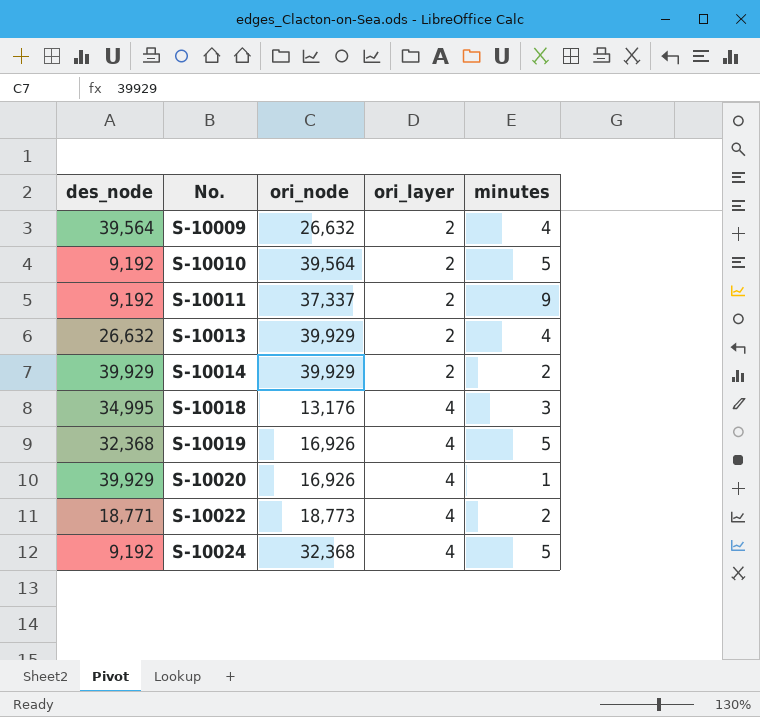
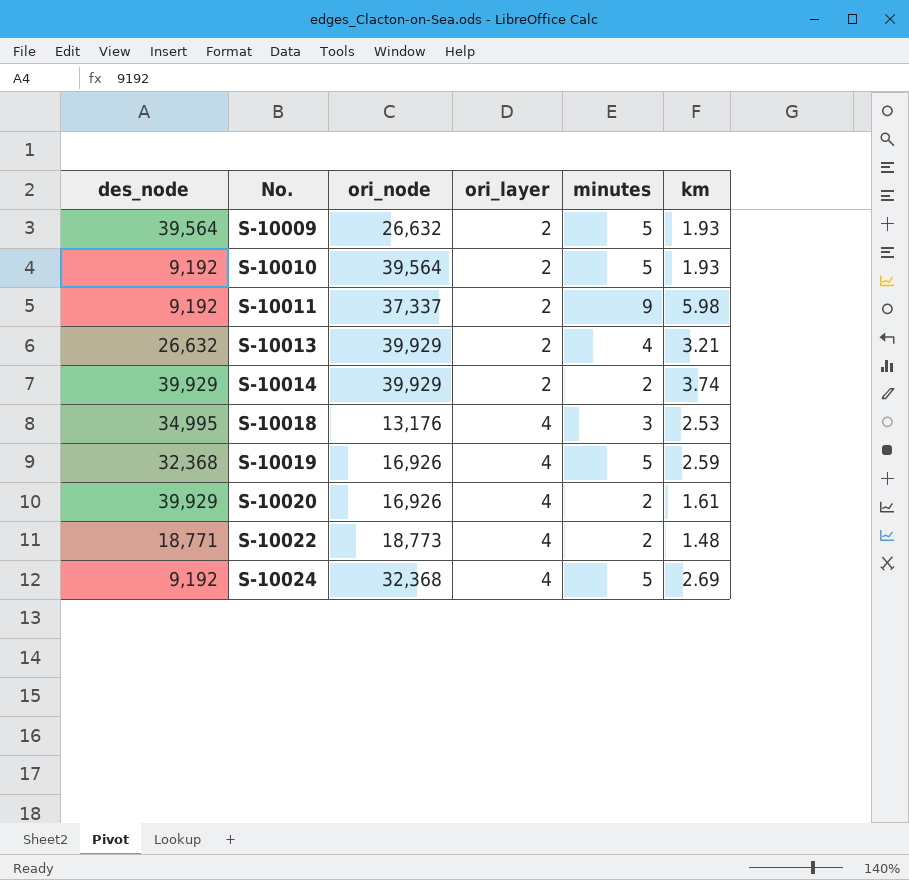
column km | position: none -> 6
S-10009 | minutes: 4 -> 5
S-10020 | minutes: 1 -> 2

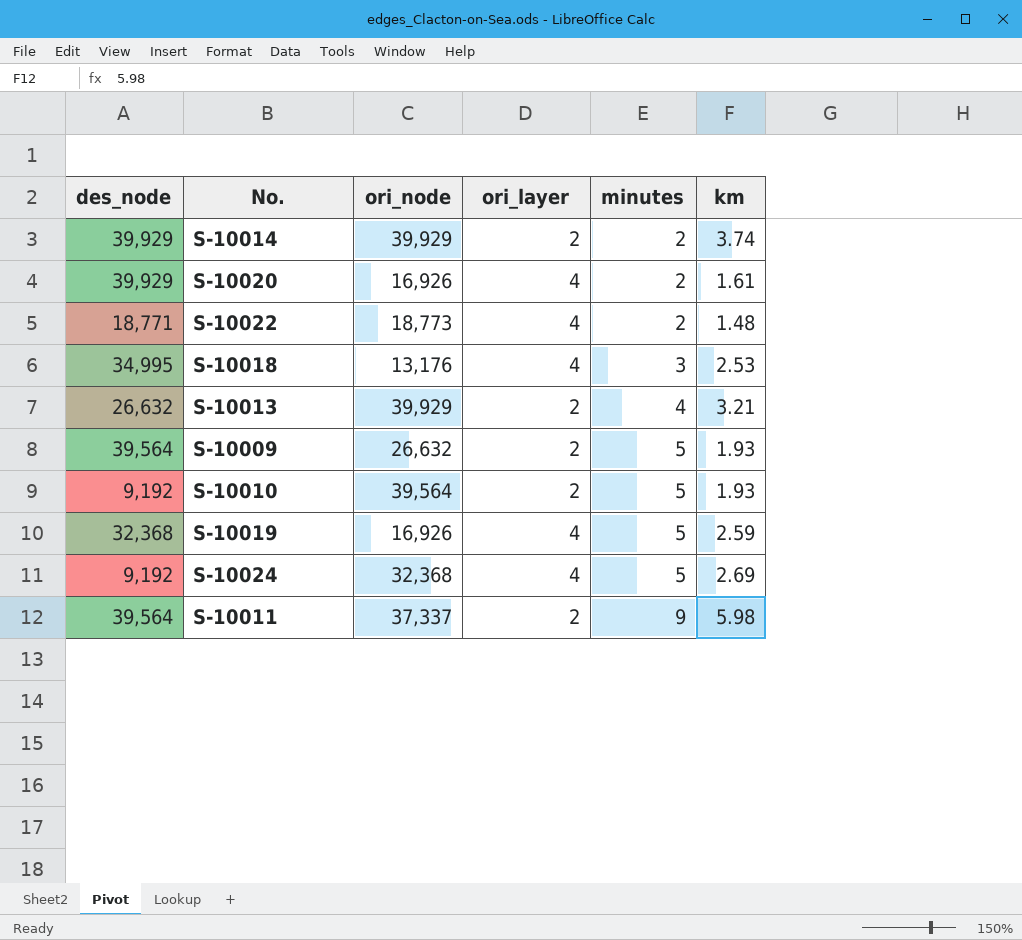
row order: No. ascending -> minutes ascending
S-10011 | des_node: 9,192 -> 39,564

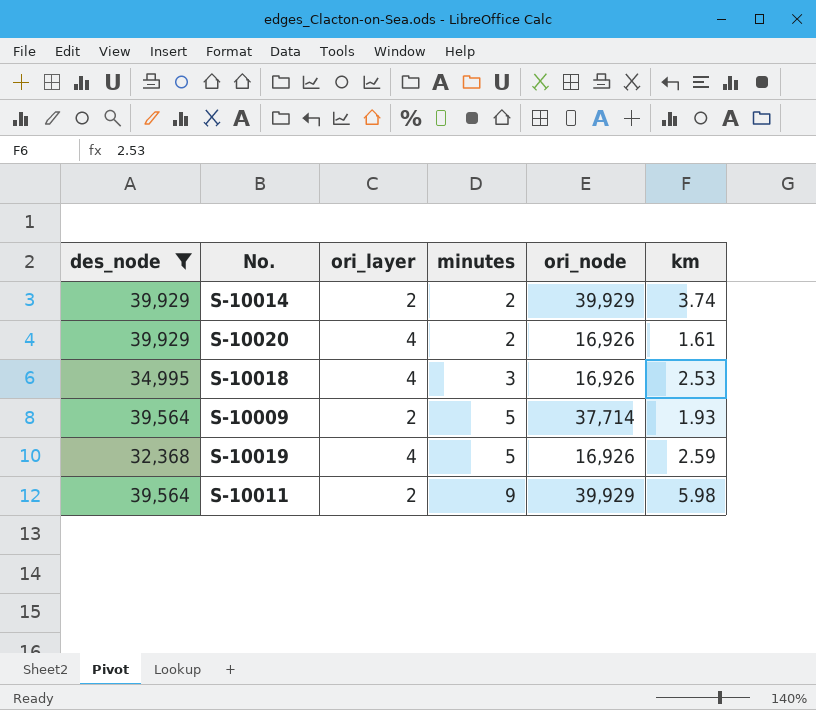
filter: none -> des_node >= 32,368
column ori_node | position: 3 -> 5
S-10018 | ori_node: 13,176 -> 16,926
S-10009 | ori_node: 26,632 -> 37,714
S-10011 | ori_node: 37,337 -> 39,929

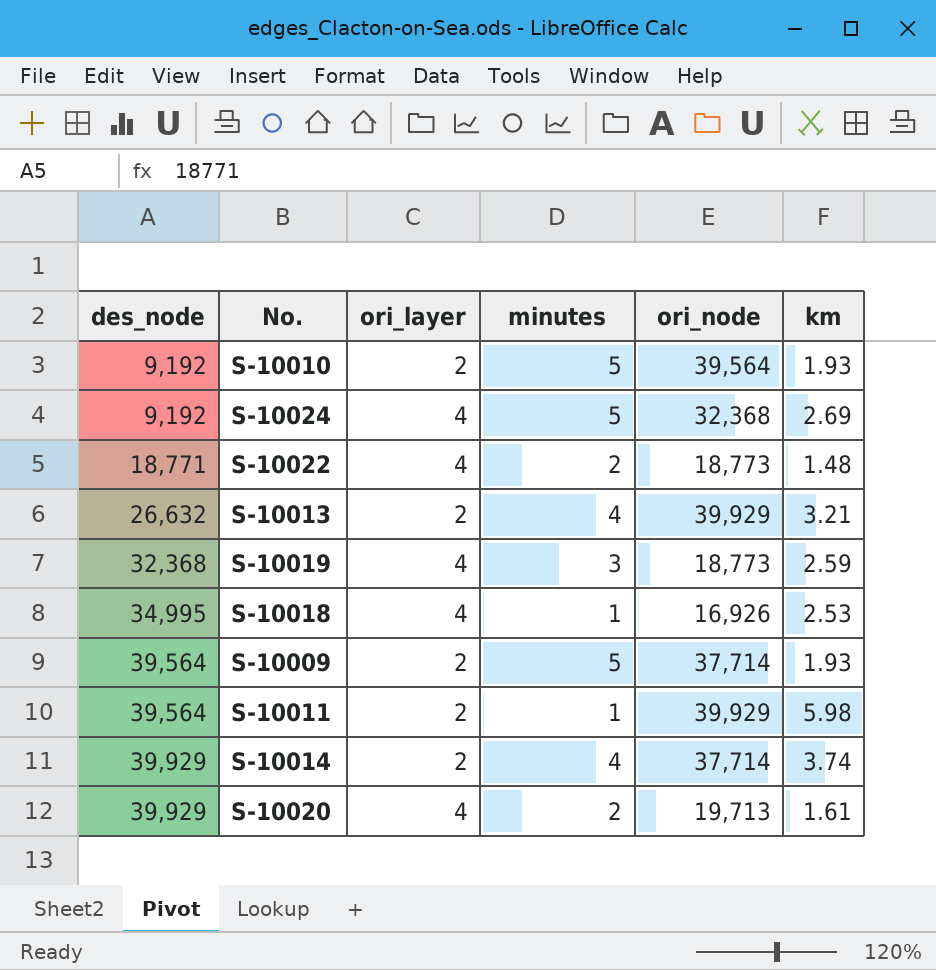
filter: des_node >= 32,368 -> none
row order: minutes ascending -> des_node ascending
S-10019 | minutes: 5 -> 3
S-10019 | ori_node: 16,926 -> 18,773
S-10018 | minutes: 3 -> 1
S-10011 | minutes: 9 -> 1
S-10014 | minutes: 2 -> 4
S-10014 | ori_node: 39,929 -> 37,714
S-10020 | ori_node: 16,926 -> 19,713

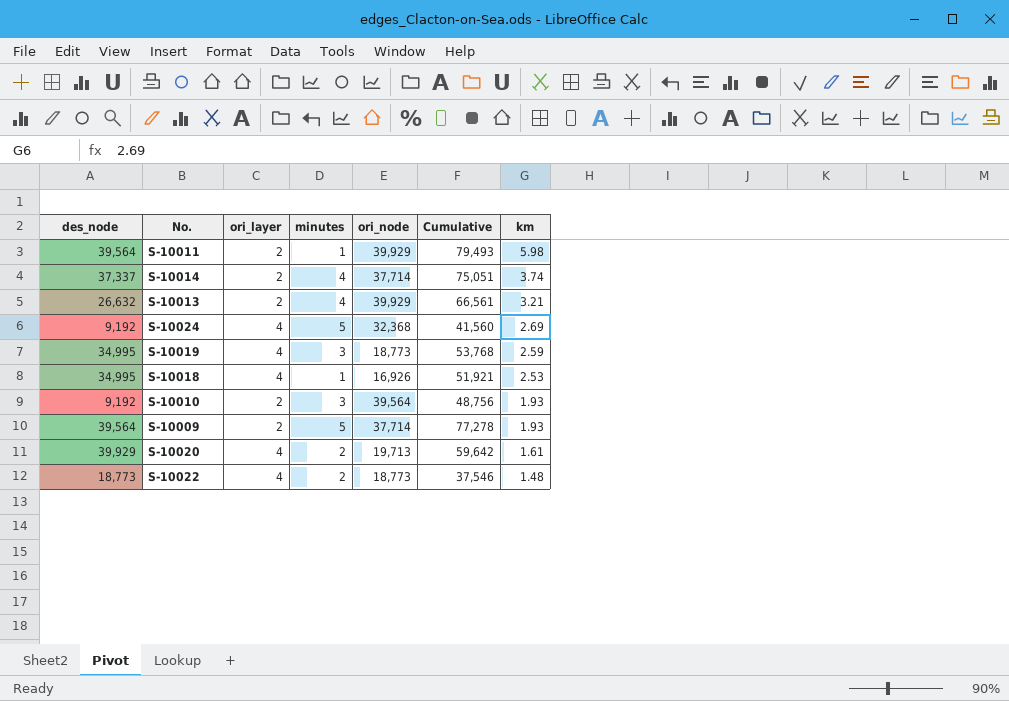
row order: des_node ascending -> km descending
column Cumulative | formula: none -> [des_node] + [ori_node]
S-10014 | des_node: 39,929 -> 37,337
S-10019 | des_node: 32,368 -> 34,995
S-10010 | minutes: 5 -> 3
S-10022 | des_node: 18,771 -> 18,773

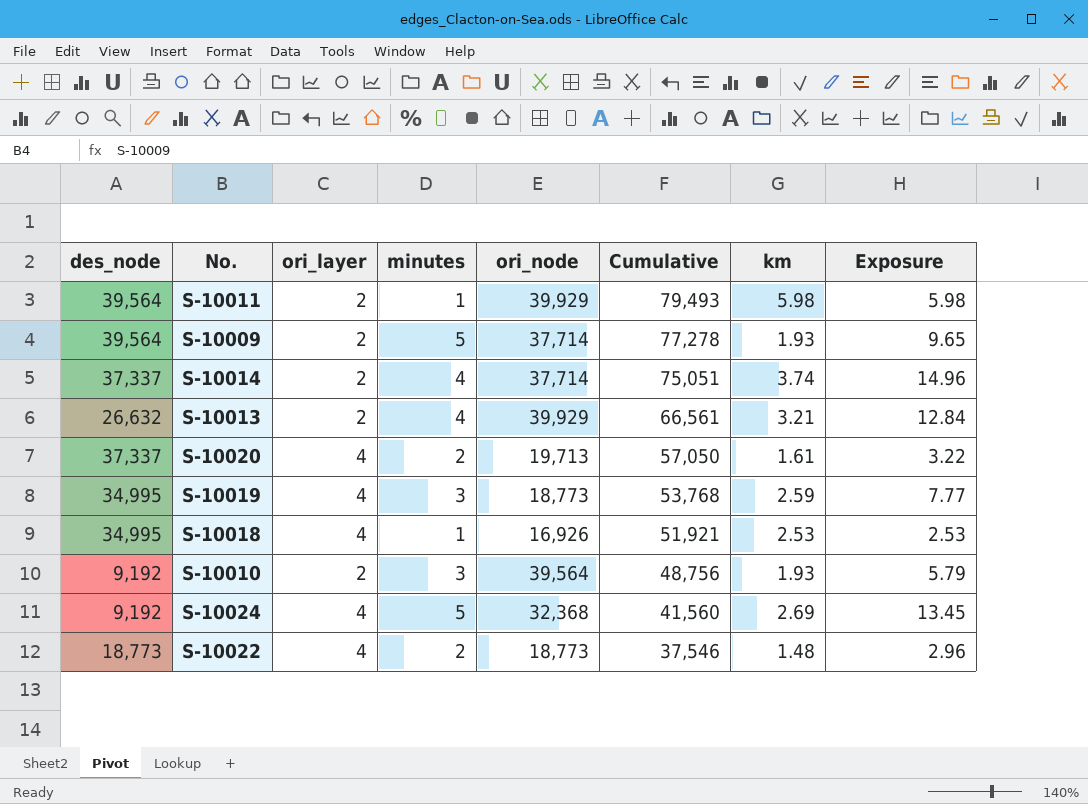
row order: km descending -> Cumulative descending
column Exposure | formula: none -> [minutes] * [km]
S-10020 | des_node: 39,929 -> 37,337
S-10020 | Cumulative: 59,642 -> 57,050

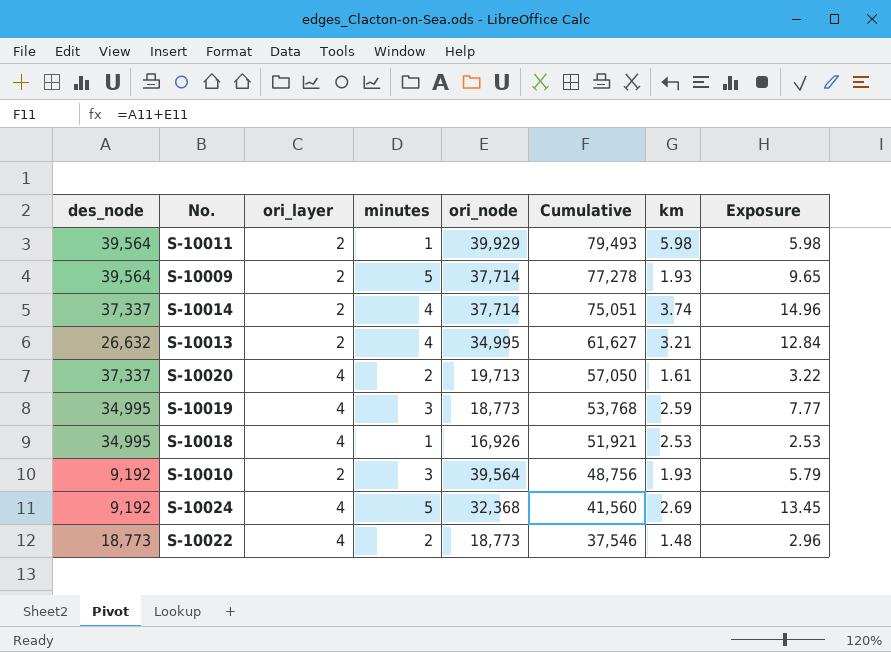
S-10013 | ori_node: 39,929 -> 34,995
S-10013 | Cumulative: 66,561 -> 61,627

